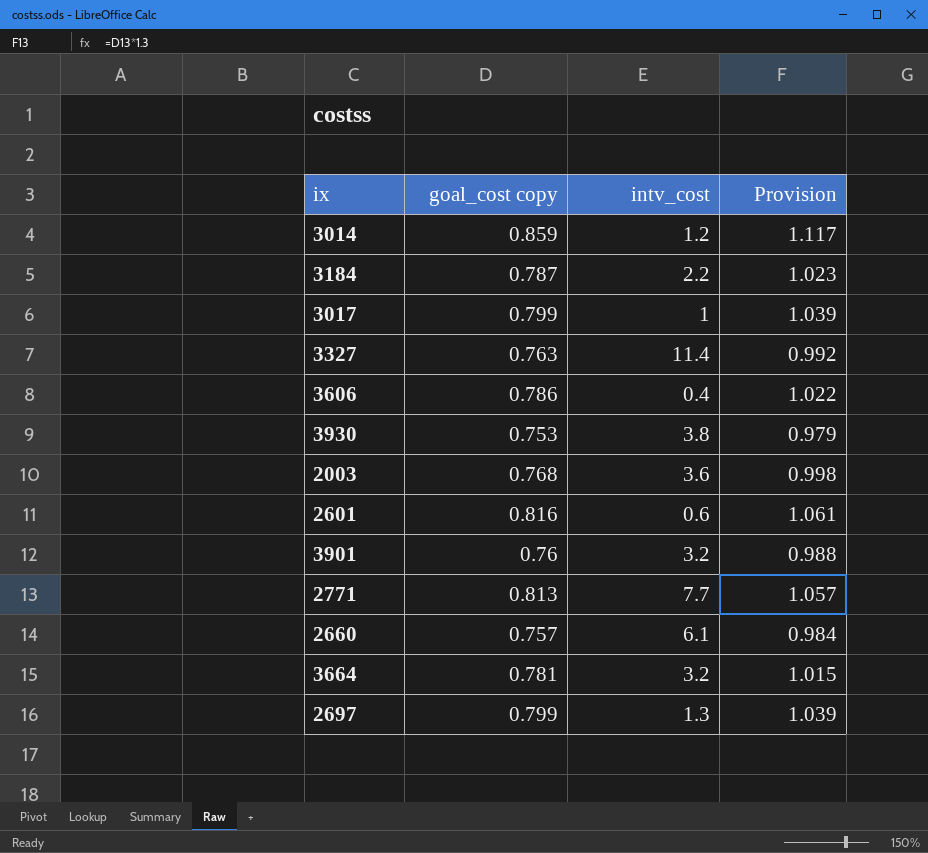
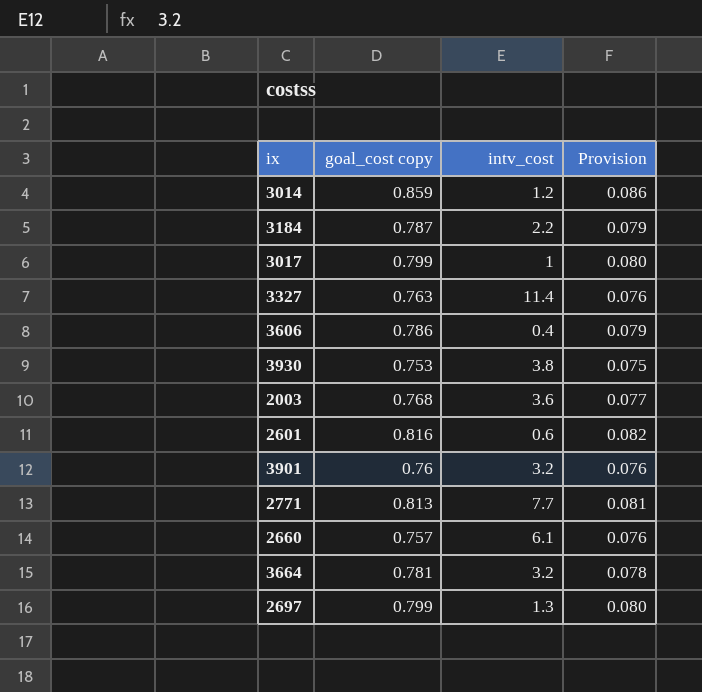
column Provision | formula: [goal_cost copy] * 1.3 -> [goal_cost copy] * 0.1

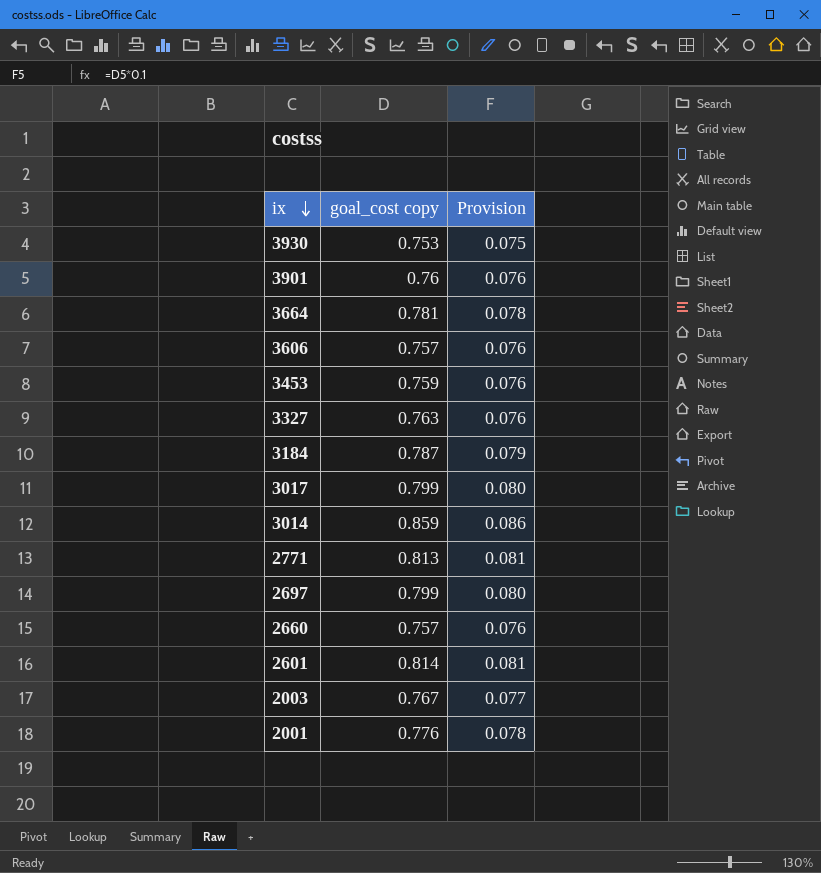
row order: none -> ix descending
column intv_cost | position: 3 -> none
3606 | goal_cost copy: 0.786 -> 0.757
3606 | Provision: 0.079 -> 0.076
row 3453: none -> 0.759 | 0.076
2601 | goal_cost copy: 0.816 -> 0.814
2601 | Provision: 0.082 -> 0.081
2003 | goal_cost copy: 0.768 -> 0.767
row 2001: none -> 0.776 | 0.078

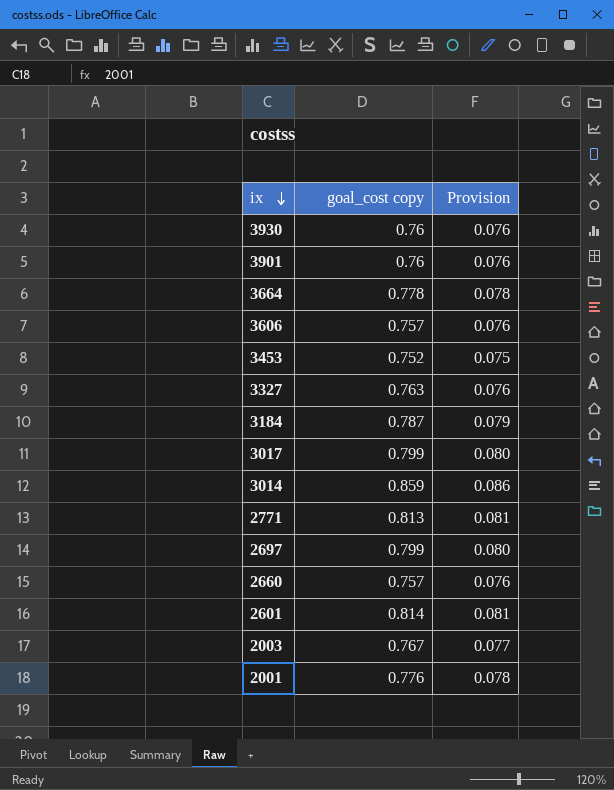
3930 | goal_cost copy: 0.753 -> 0.76
3930 | Provision: 0.075 -> 0.076
3664 | goal_cost copy: 0.781 -> 0.778
3453 | goal_cost copy: 0.759 -> 0.752
3453 | Provision: 0.076 -> 0.075

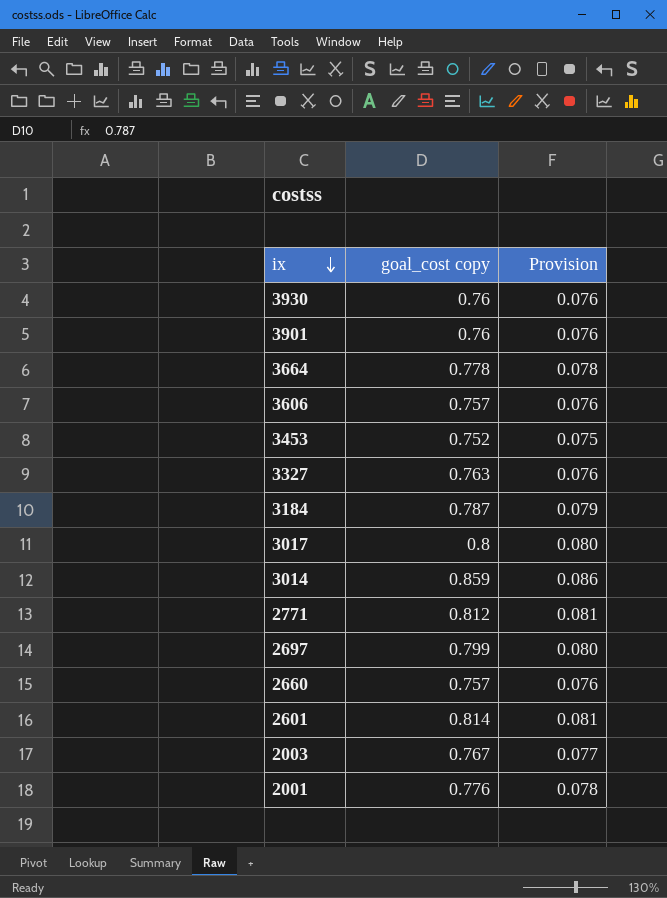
3017 | goal_cost copy: 0.799 -> 0.8
2771 | goal_cost copy: 0.813 -> 0.812

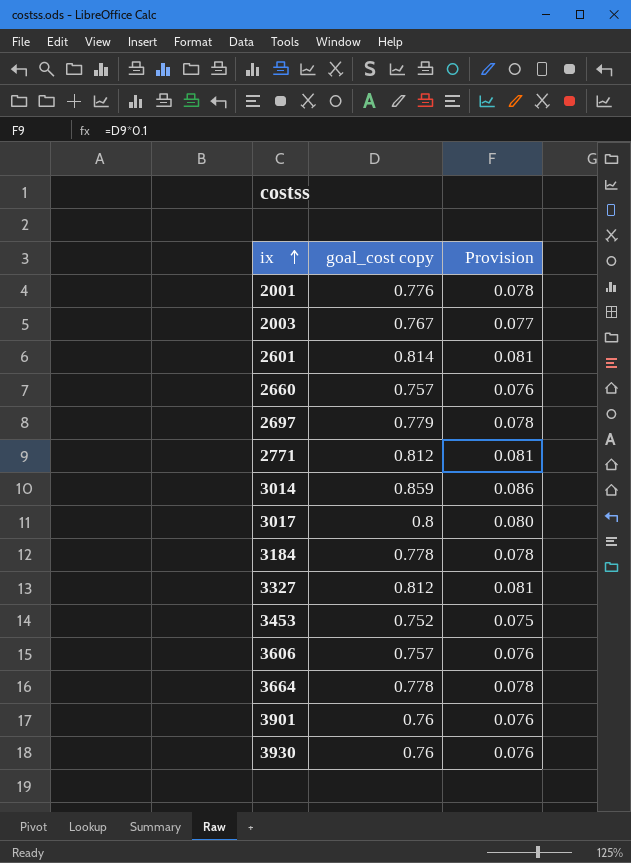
row order: ix descending -> ix ascending
2697 | goal_cost copy: 0.799 -> 0.779
2697 | Provision: 0.080 -> 0.078
3184 | goal_cost copy: 0.787 -> 0.778
3184 | Provision: 0.079 -> 0.078
3327 | goal_cost copy: 0.763 -> 0.812
3327 | Provision: 0.076 -> 0.081

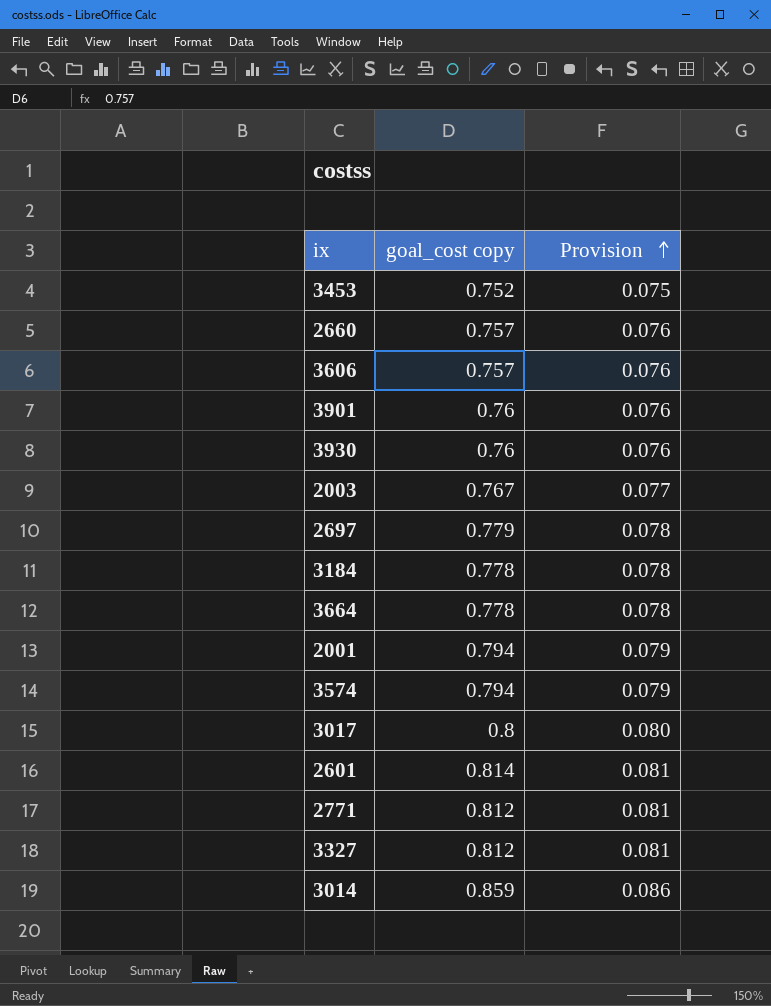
row order: ix ascending -> Provision ascending
2001 | goal_cost copy: 0.776 -> 0.794
2001 | Provision: 0.078 -> 0.079
row 3574: none -> 0.794 | 0.079

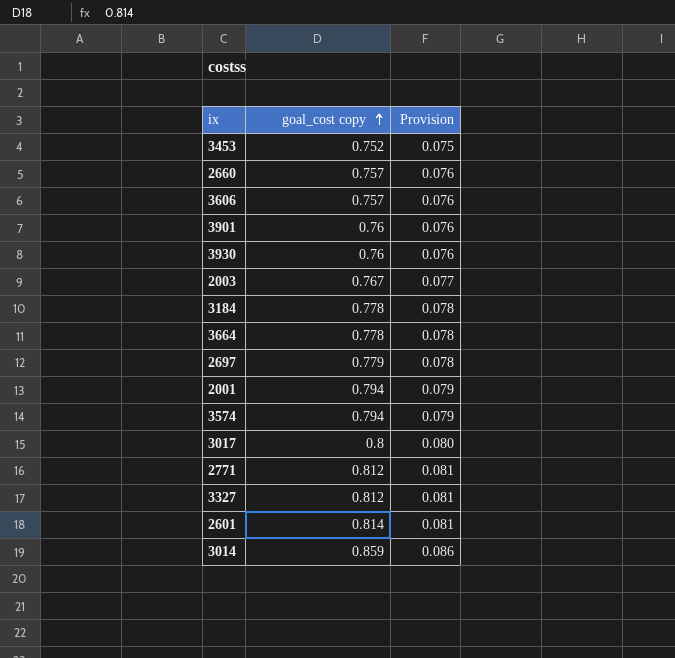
row order: Provision ascending -> goal_cost copy ascending

